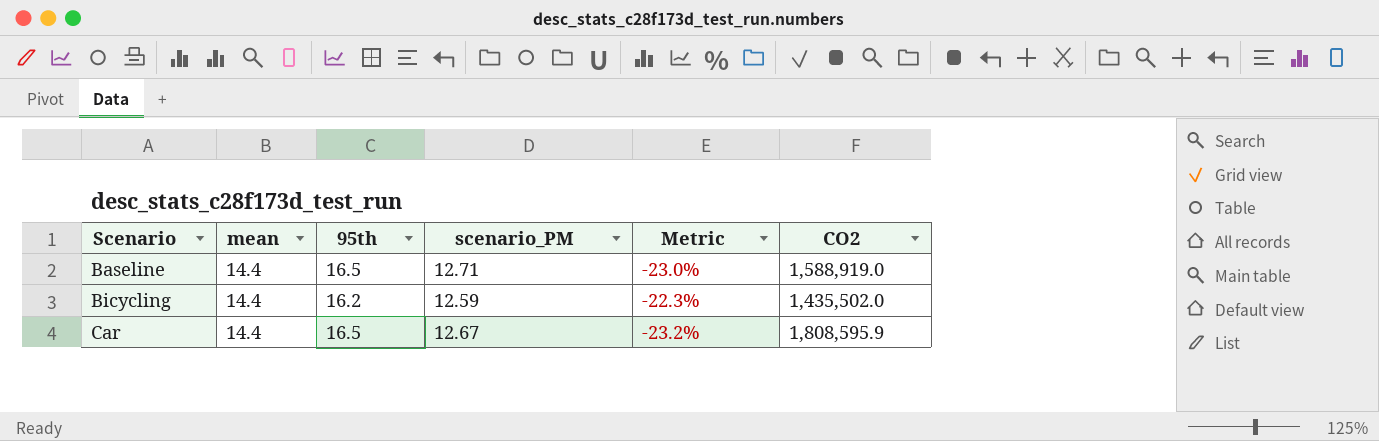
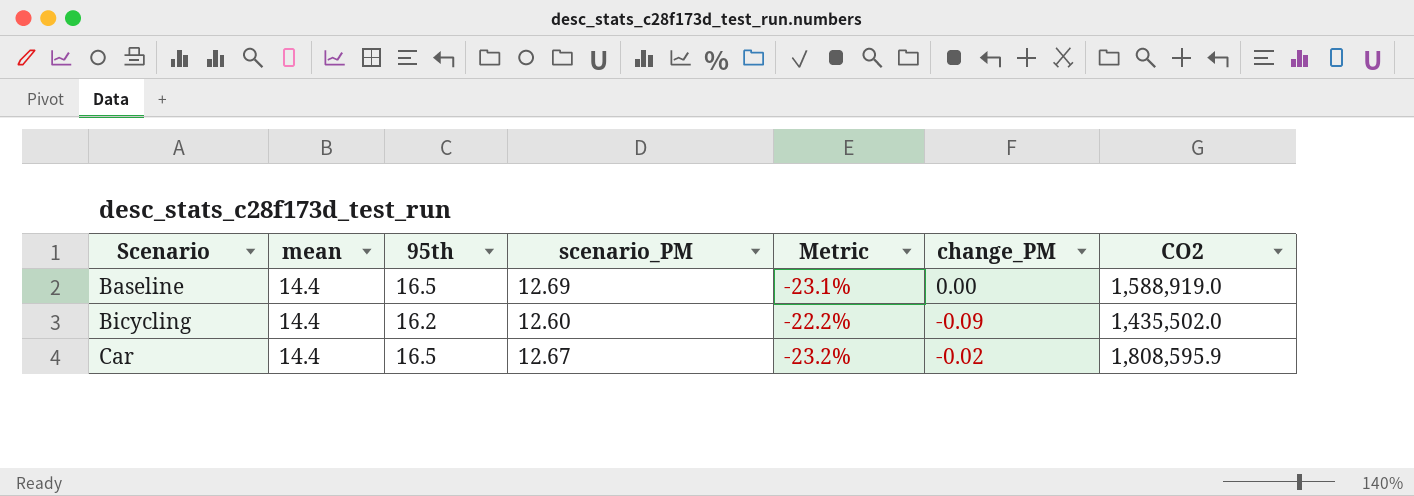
column change_PM | position: none -> 6
Baseline | scenario_PM: 12.71 -> 12.69
Baseline | Metric: -23.0% -> -23.1%
Bicycling | scenario_PM: 12.59 -> 12.60
Bicycling | Metric: -22.3% -> -22.2%

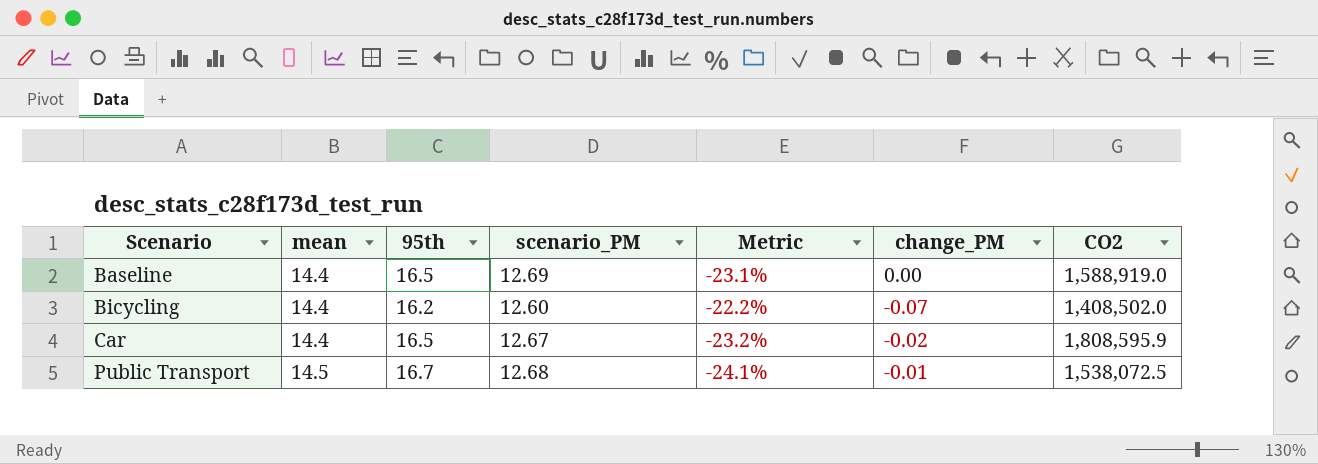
Bicycling | change_PM: -0.09 -> -0.07
Bicycling | CO2: 1,435,502.0 -> 1,408,502.0
row Public Transport: none -> 14.5 | 16.7 | 12.68 | -24.1% | -0.01 | 1,538,072.5

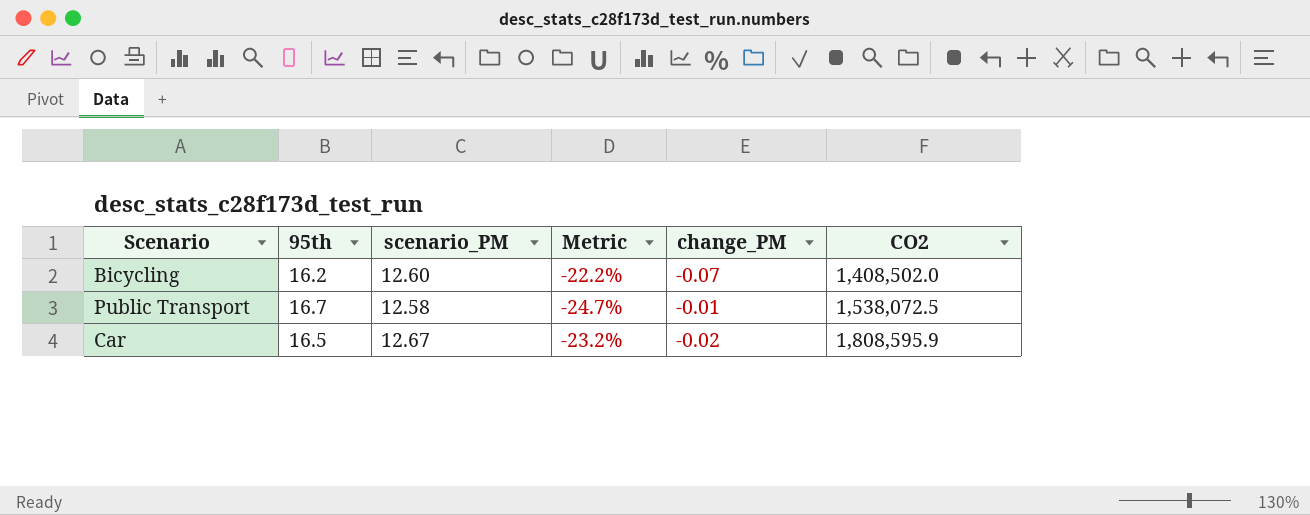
row order: Scenario ascending -> CO2 ascending
column mean | position: 2 -> none
row Baseline: 14.4 | 16.5 | 12.69 | -23.1% | 0.00 | 1,588,919.0 -> none
Public Transport | scenario_PM: 12.68 -> 12.58
Public Transport | Metric: -24.1% -> -24.7%

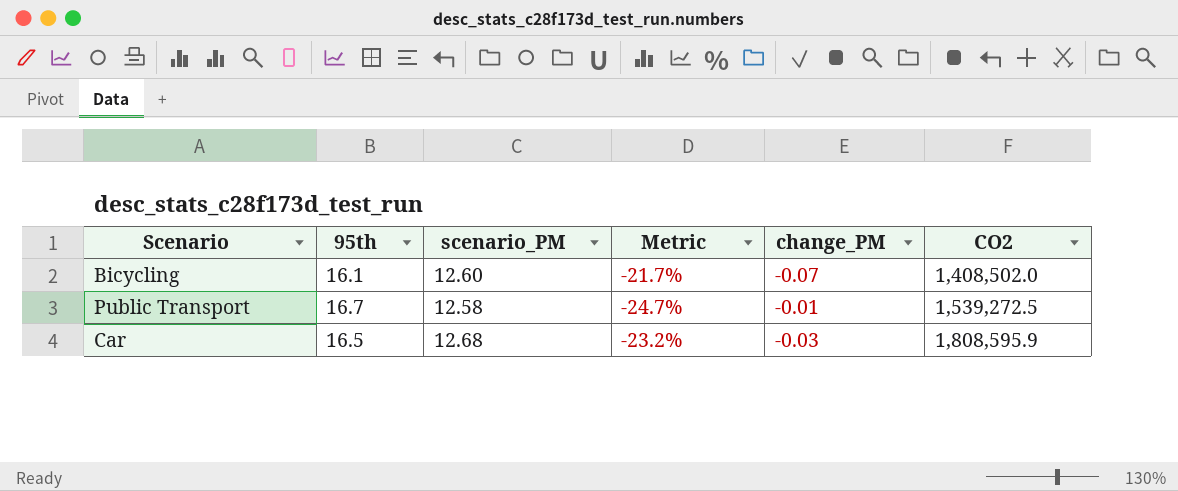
Bicycling | 95th: 16.2 -> 16.1
Bicycling | Metric: -22.2% -> -21.7%
Public Transport | CO2: 1,538,072.5 -> 1,539,272.5
Car | scenario_PM: 12.67 -> 12.68
Car | change_PM: -0.02 -> -0.03

